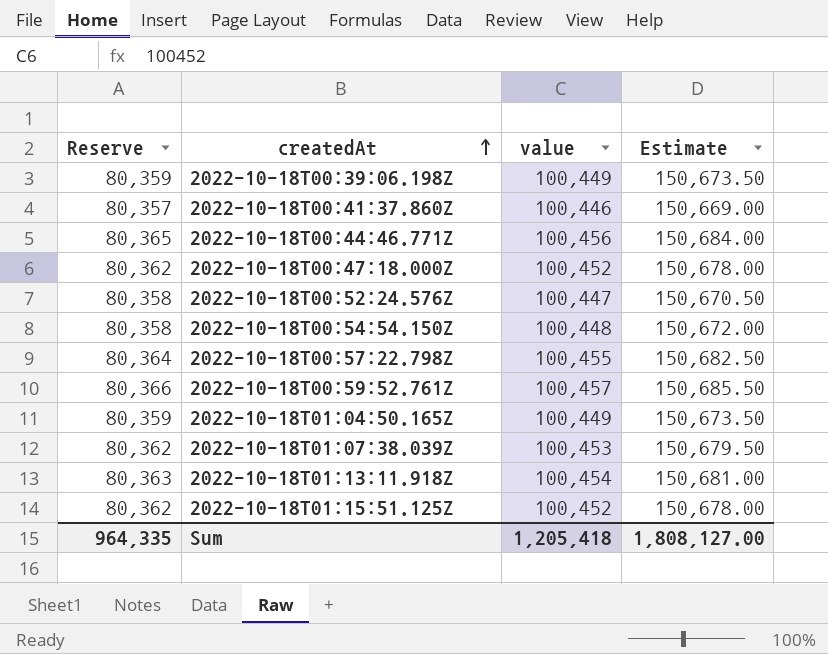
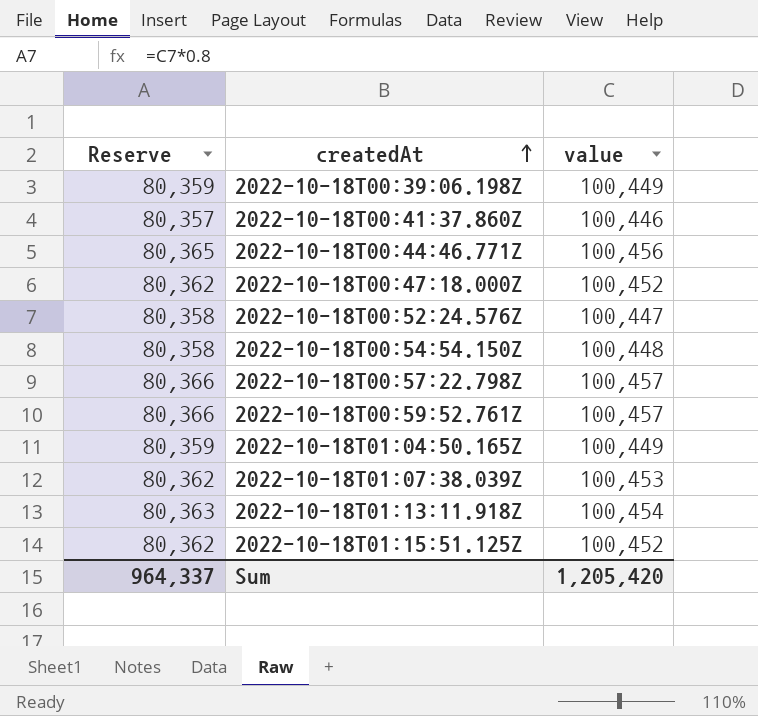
column Estimate | formula: [value] * 1.5 -> none
2022-10-18T00:57:22.798Z | Reserve: 80,364 -> 80,366
2022-10-18T00:57:22.798Z | value: 100,455 -> 100,457
Sum | Reserve: 964,335 -> 964,337
Sum | value: 1,205,418 -> 1,205,420

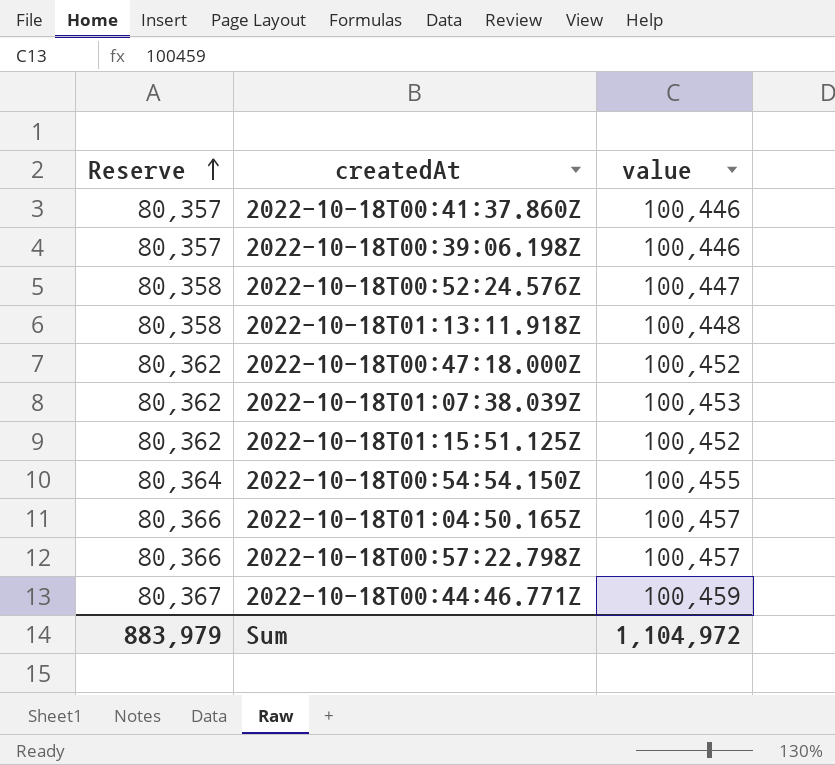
row order: createdAt ascending -> Reserve ascending
row 2022-10-18T00:59:52.761Z: 80,366 | 100,457 -> none
2022-10-18T00:39:06.198Z | Reserve: 80,359 -> 80,357
2022-10-18T00:39:06.198Z | value: 100,449 -> 100,446
2022-10-18T01:13:11.918Z | Reserve: 80,363 -> 80,358
2022-10-18T01:13:11.918Z | value: 100,454 -> 100,448
2022-10-18T00:54:54.150Z | Reserve: 80,358 -> 80,364
2022-10-18T00:54:54.150Z | value: 100,448 -> 100,455
2022-10-18T01:04:50.165Z | Reserve: 80,359 -> 80,366
2022-10-18T01:04:50.165Z | value: 100,449 -> 100,457
2022-10-18T00:44:46.771Z | Reserve: 80,365 -> 80,367
2022-10-18T00:44:46.771Z | value: 100,456 -> 100,459
Sum | Reserve: 964,337 -> 883,979
Sum | value: 1,205,420 -> 1,104,972

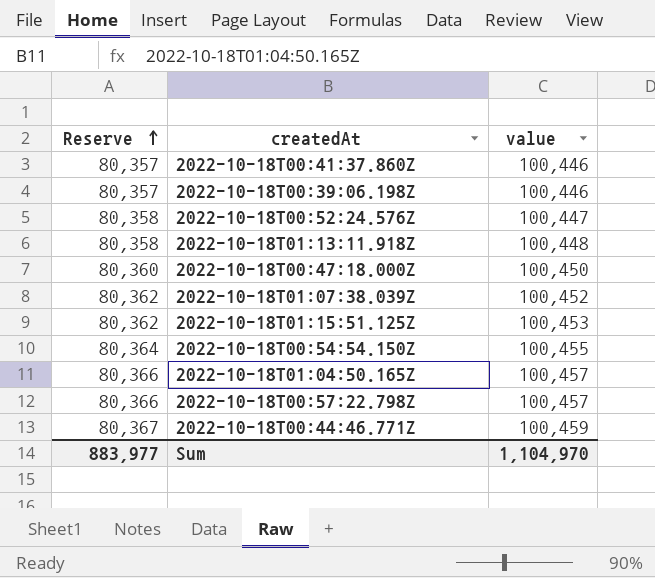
2022-10-18T00:47:18.000Z | Reserve: 80,362 -> 80,360
2022-10-18T00:47:18.000Z | value: 100,452 -> 100,450
2022-10-18T01:07:38.039Z | value: 100,453 -> 100,452
2022-10-18T01:15:51.125Z | value: 100,452 -> 100,453
Sum | Reserve: 883,979 -> 883,977
Sum | value: 1,104,972 -> 1,104,970

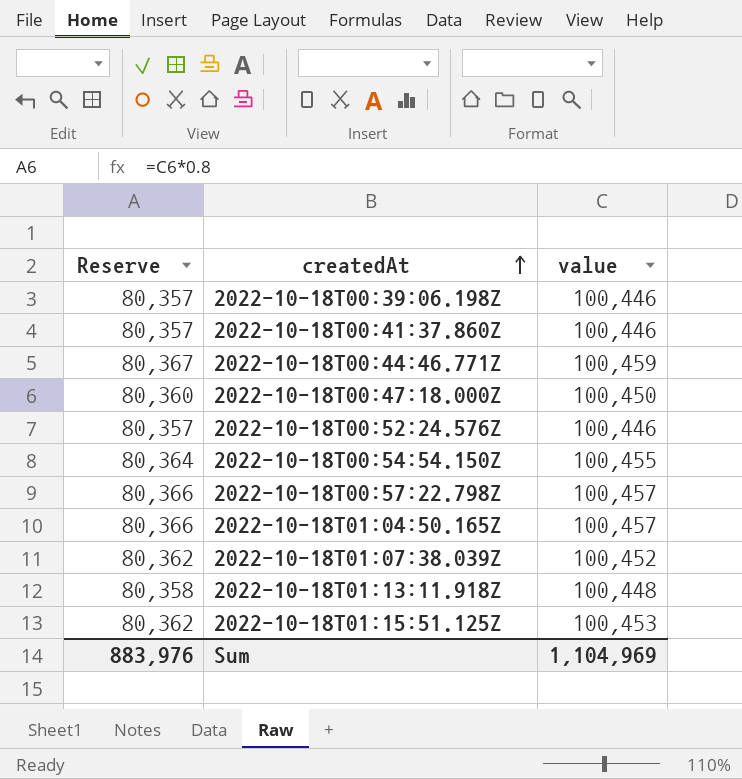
row order: Reserve ascending -> createdAt ascending
2022-10-18T00:52:24.576Z | Reserve: 80,358 -> 80,357
2022-10-18T00:52:24.576Z | value: 100,447 -> 100,446
Sum | Reserve: 883,977 -> 883,976
Sum | value: 1,104,970 -> 1,104,969

